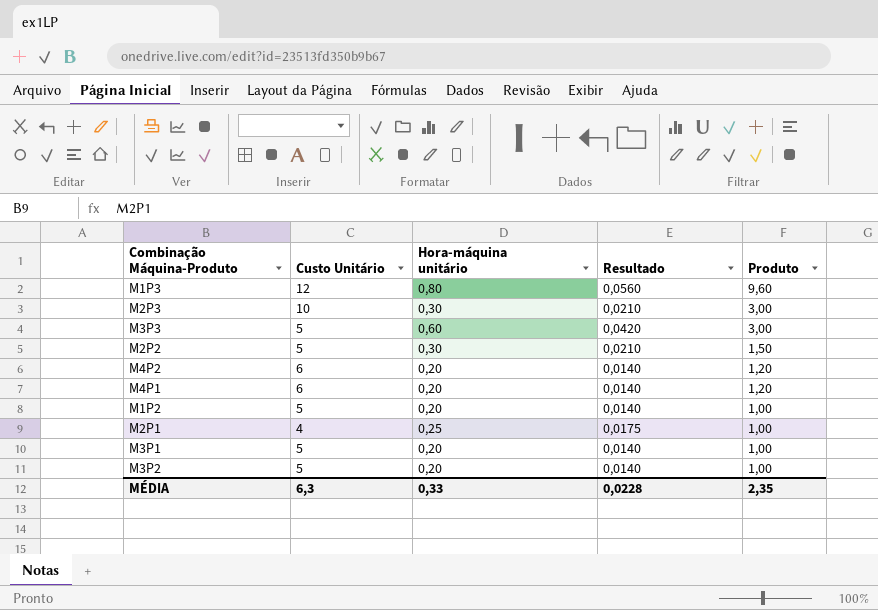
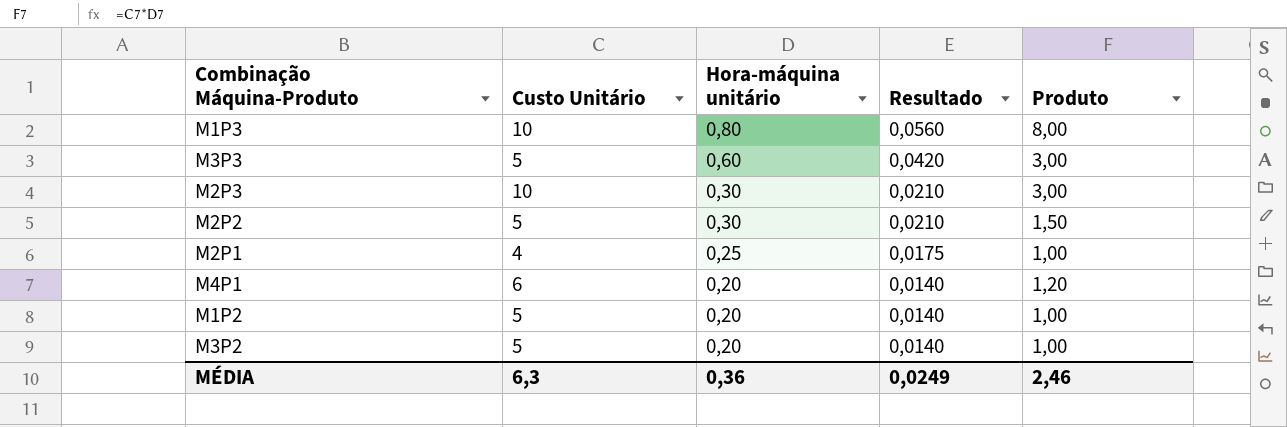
row order: Produto descending -> Hora-máquina unitário descending
row M4P2: 6 | 0,20 | 0,0140 | 1,20 -> none
row M3P1: 5 | 0,20 | 0,0140 | 1,00 -> none
M1P3 | Custo Unitário: 12 -> 10
M1P3 | Produto: 9,60 -> 8,00
MÉDIA | Hora-máquina unitário: 0,33 -> 0,36
MÉDIA | Resultado: 0,0228 -> 0,0249
MÉDIA | Produto: 2,35 -> 2,46

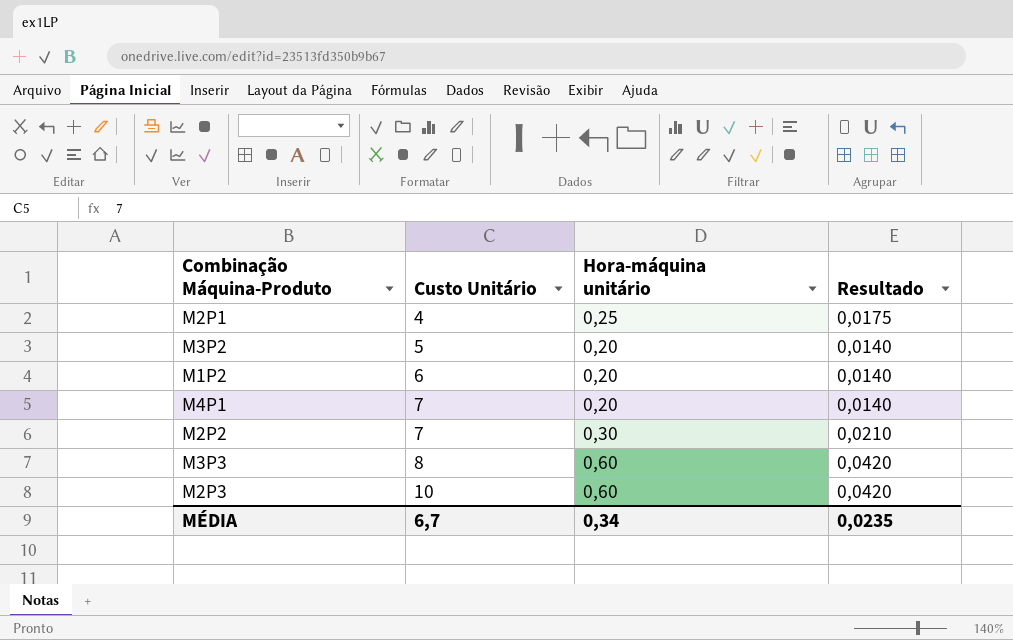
row order: Hora-máquina unitário descending -> Custo Unitário ascending
column Produto | formula: [Custo Unitário] * [Hora-máquina unitário] -> none
row M1P3: 10 | 0,80 | 0,0560 | 8,00 -> none
M1P2 | Custo Unitário: 5 -> 6
M4P1 | Custo Unitário: 6 -> 7
M2P2 | Custo Unitário: 5 -> 7
M3P3 | Custo Unitário: 5 -> 8
M2P3 | Hora-máquina unitário: 0,30 -> 0,60
M2P3 | Resultado: 0,0210 -> 0,0420
MÉDIA | Custo Unitário: 6,3 -> 6,7
MÉDIA | Hora-máquina unitário: 0,36 -> 0,34
MÉDIA | Resultado: 0,0249 -> 0,0235

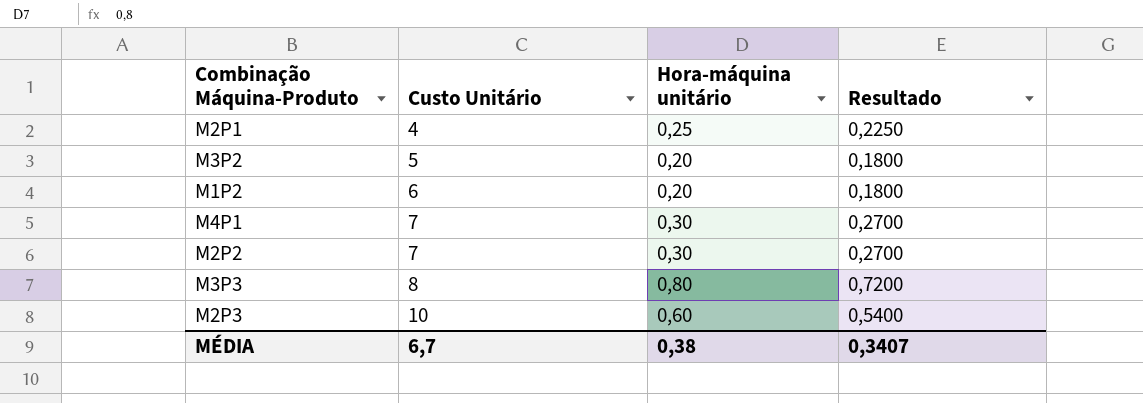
column Resultado | formula: [Hora-máquina unitário] * 0,07 -> [Hora-máquina unitário] * 0,9
M4P1 | Hora-máquina unitário: 0,20 -> 0,30
M3P3 | Hora-máquina unitário: 0,60 -> 0,80
MÉDIA | Hora-máquina unitário: 0,34 -> 0,38
MÉDIA | Resultado: 0,0235 -> 0,3407

